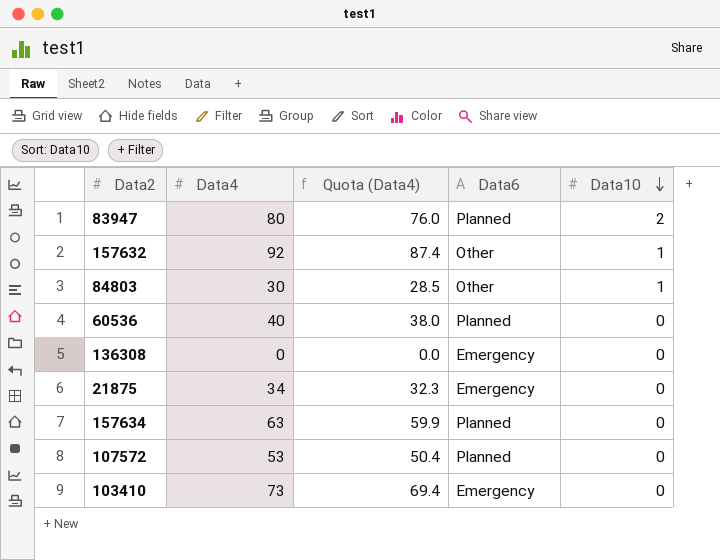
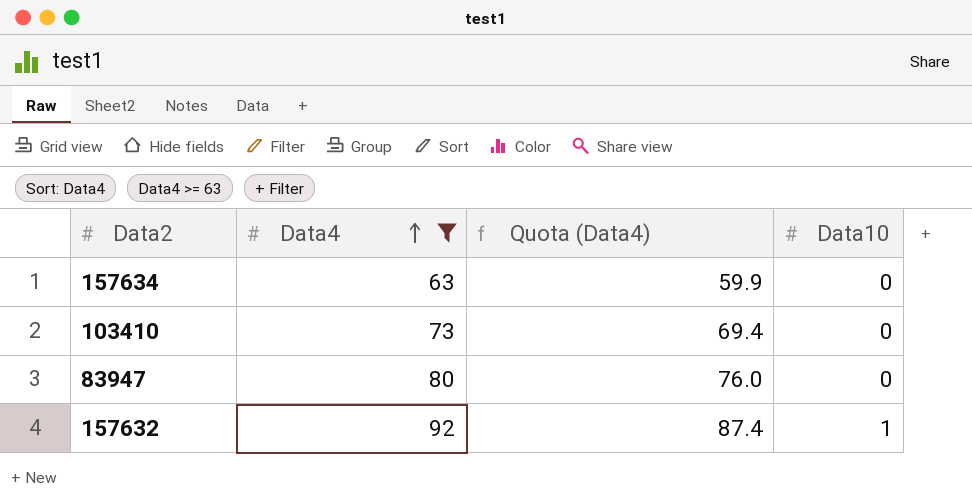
filter: none -> Data4 >= 63
row order: Data10 descending -> Data4 ascending
column Data6 | position: 4 -> none
83947 | Data10: 2 -> 0

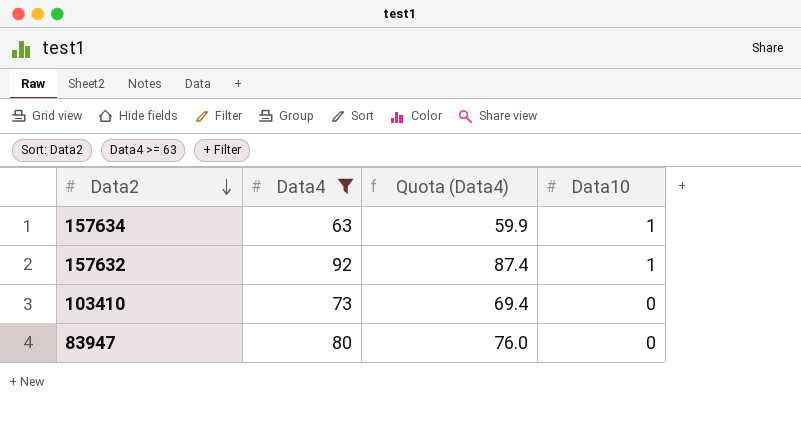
row order: Data4 ascending -> Data2 descending
157634 | Data10: 0 -> 1

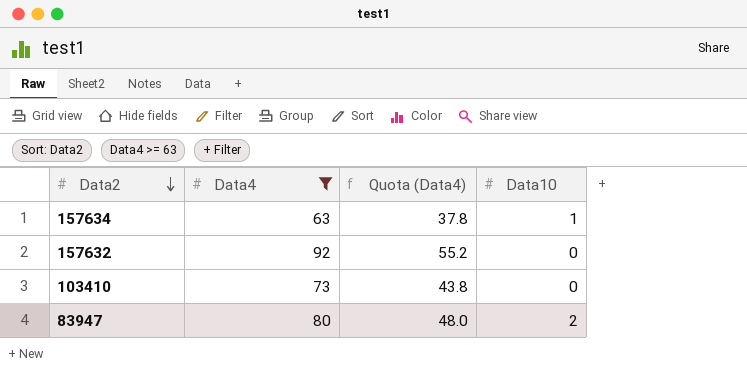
column Quota (Data4) | formula: [Data4] * 0.95 -> [Data4] * 0.6
157632 | Data10: 1 -> 0
83947 | Data10: 0 -> 2

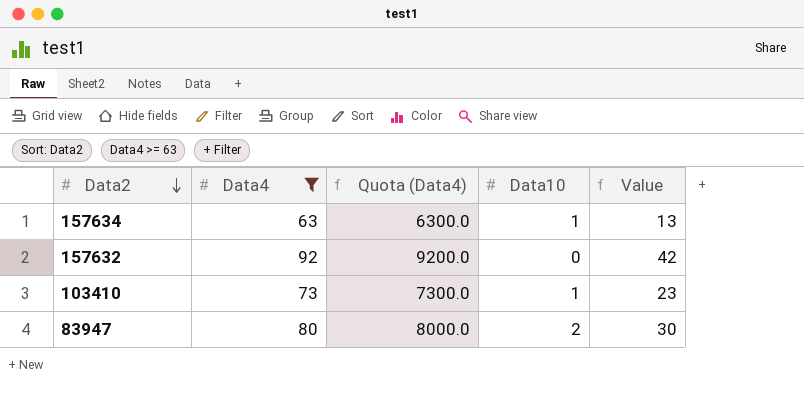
column Quota (Data4) | formula: [Data4] * 0.6 -> [Data4] * 100
column Value | formula: none -> [Data4] - 50
103410 | Data10: 0 -> 1

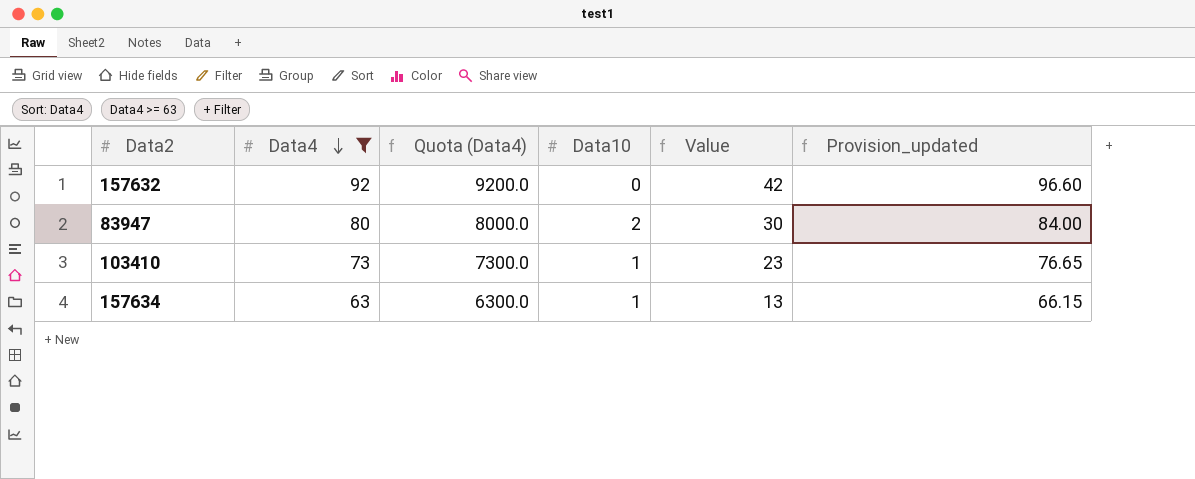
row order: Data2 descending -> Data4 descending
column Provision_updated | formula: none -> [Data4] * 1.05

